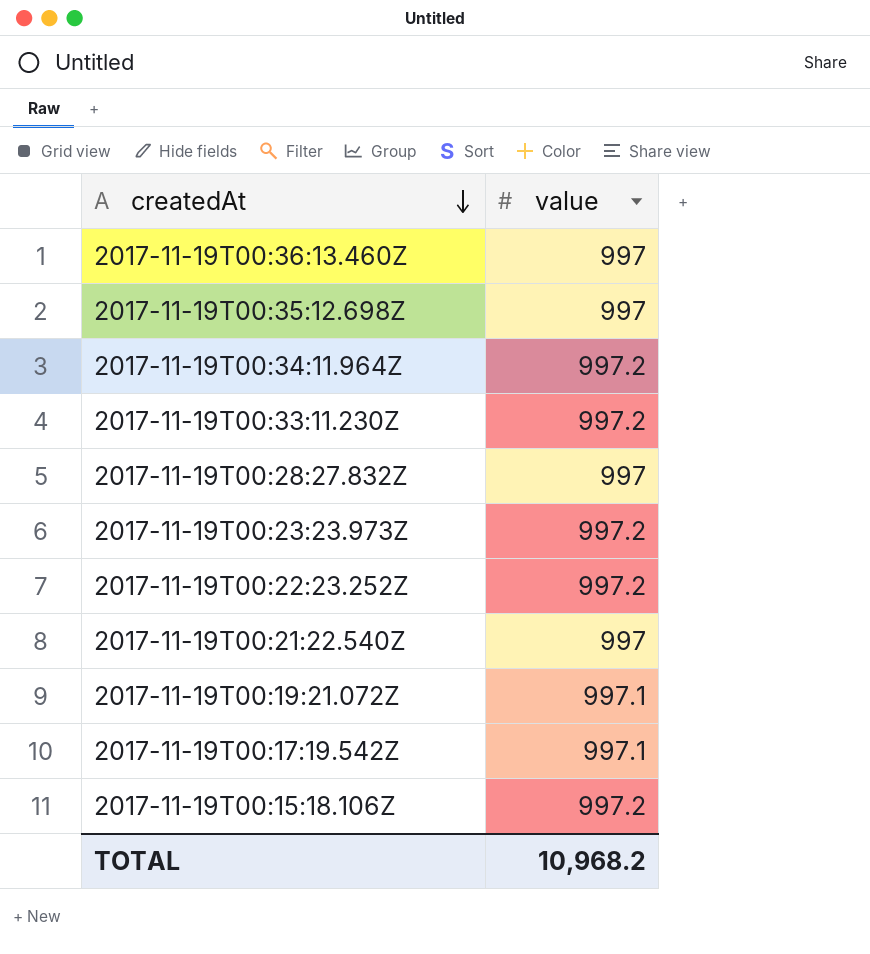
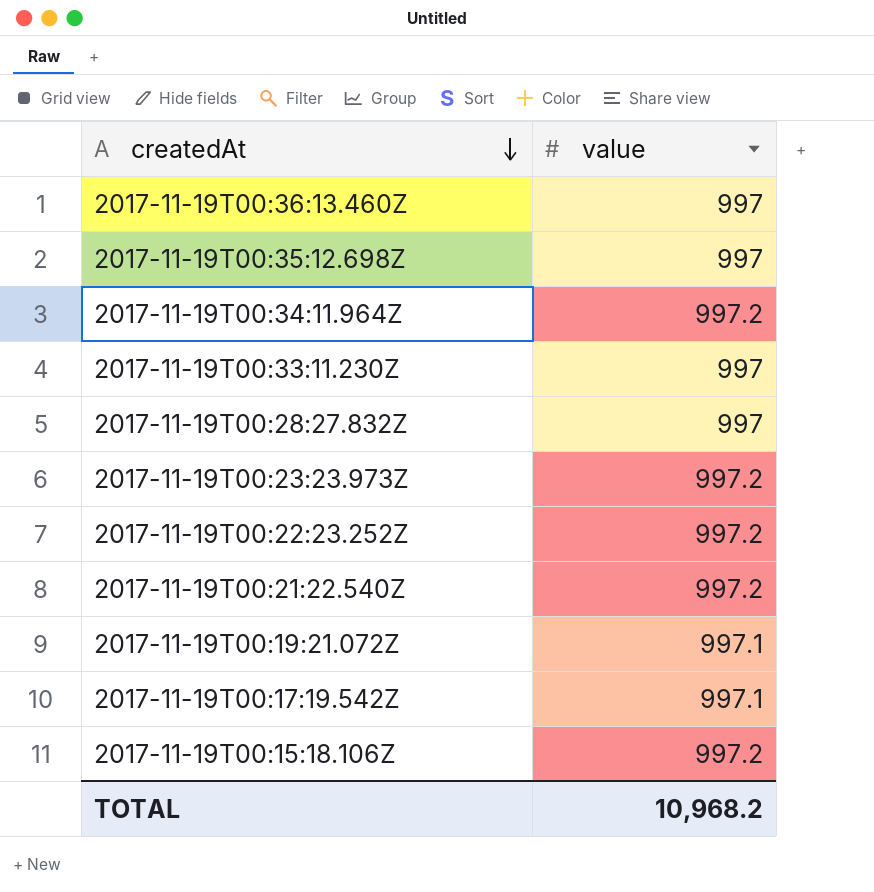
2017-11-19T00:33:11.230Z | value: 997.2 -> 997
2017-11-19T00:21:22.540Z | value: 997 -> 997.2

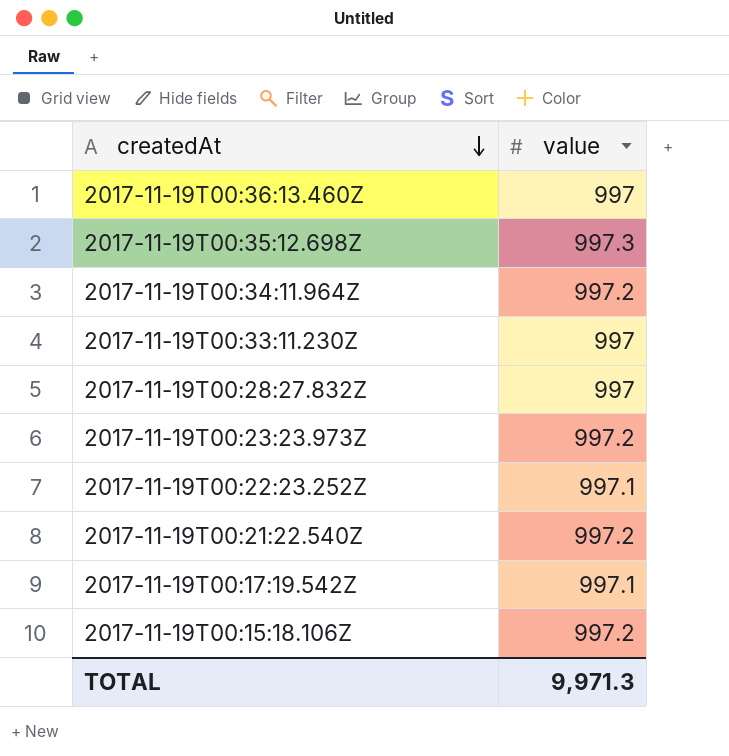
row 2017-11-19T00:19:21.072Z: 997.1 -> none
2017-11-19T00:35:12.698Z | value: 997 -> 997.3
2017-11-19T00:22:23.252Z | value: 997.2 -> 997.1
TOTAL | value: 10,968.2 -> 9,971.3

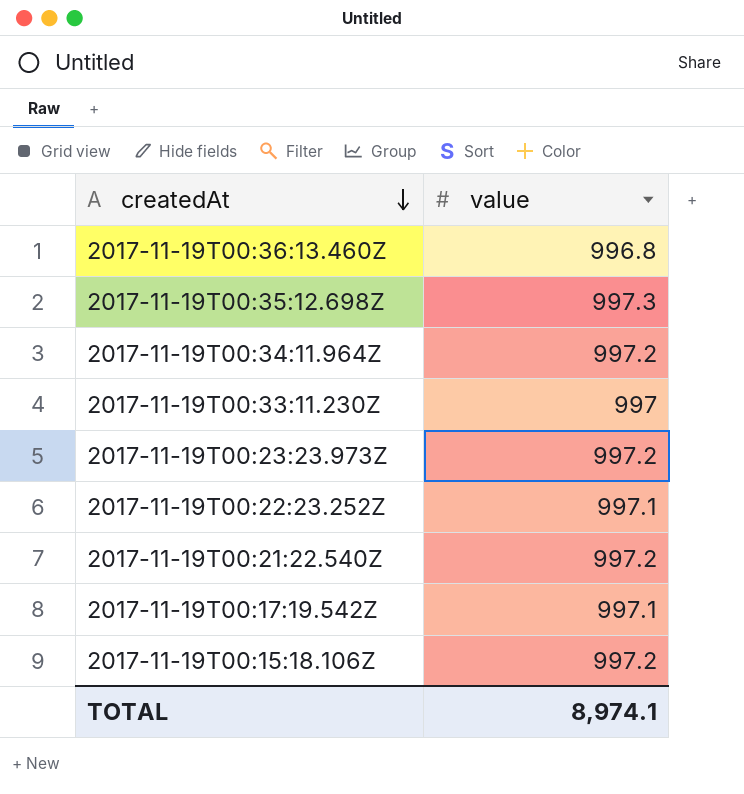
row 2017-11-19T00:28:27.832Z: 997 -> none
2017-11-19T00:36:13.460Z | value: 997 -> 996.8
TOTAL | value: 9,971.3 -> 8,974.1

